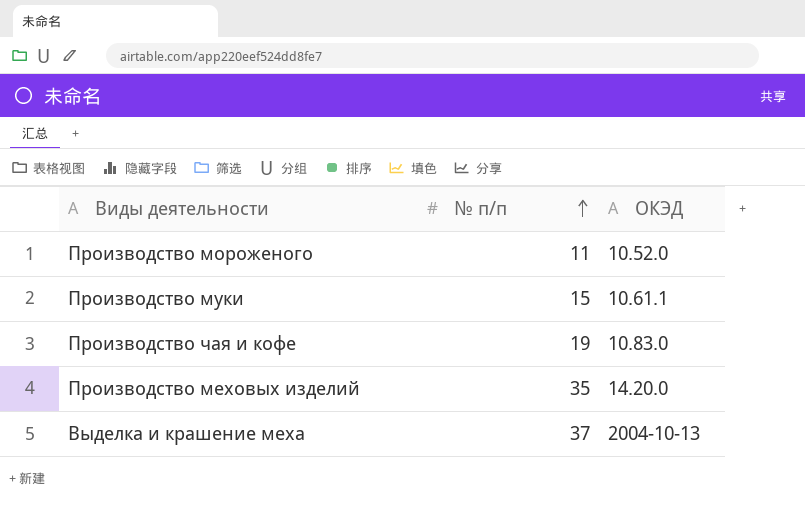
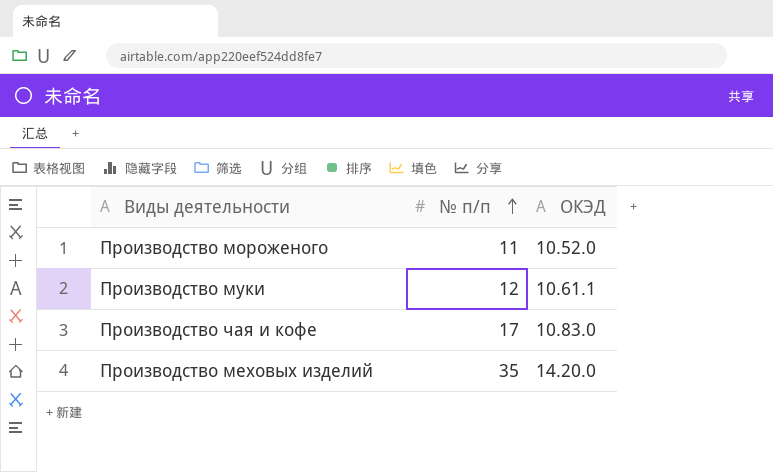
row Выделка и крашение меха: 37 | 2004-10-13 -> none
Производство муки | № п/п: 15 -> 12
Производство чая и кофе | № п/п: 19 -> 17

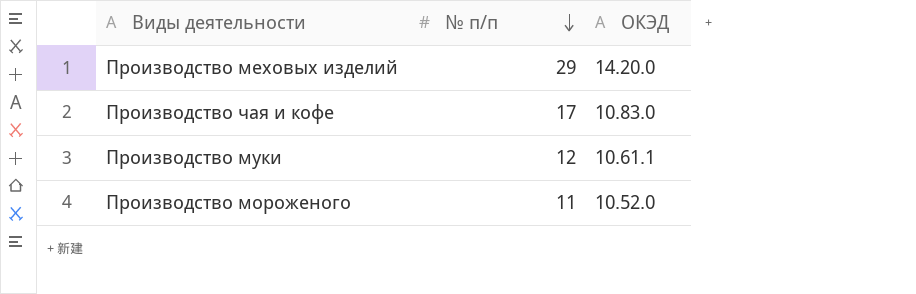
row order: № п/п ascending -> № п/п descending
Производство меховых изделий | № п/п: 35 -> 29

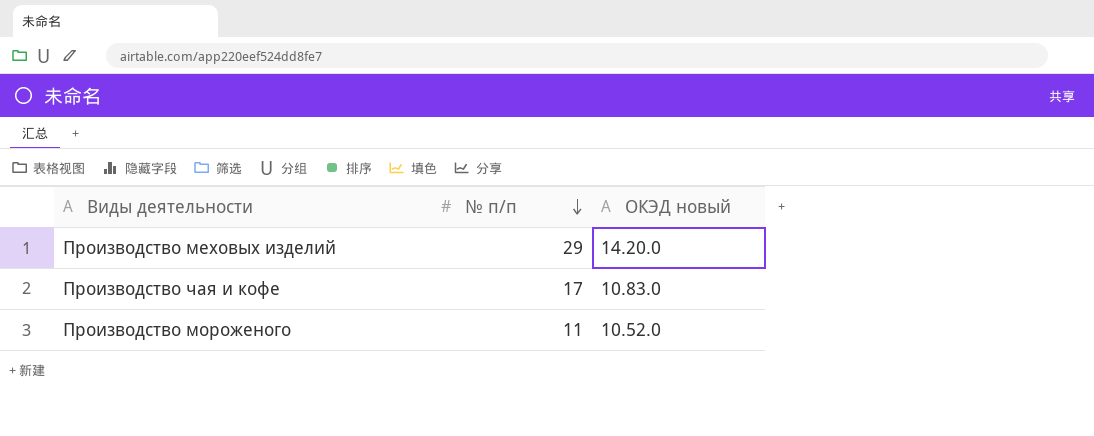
column name: ОКЭД -> ОКЭД новый
row Производство муки: 12 | 10.61.1 -> none

